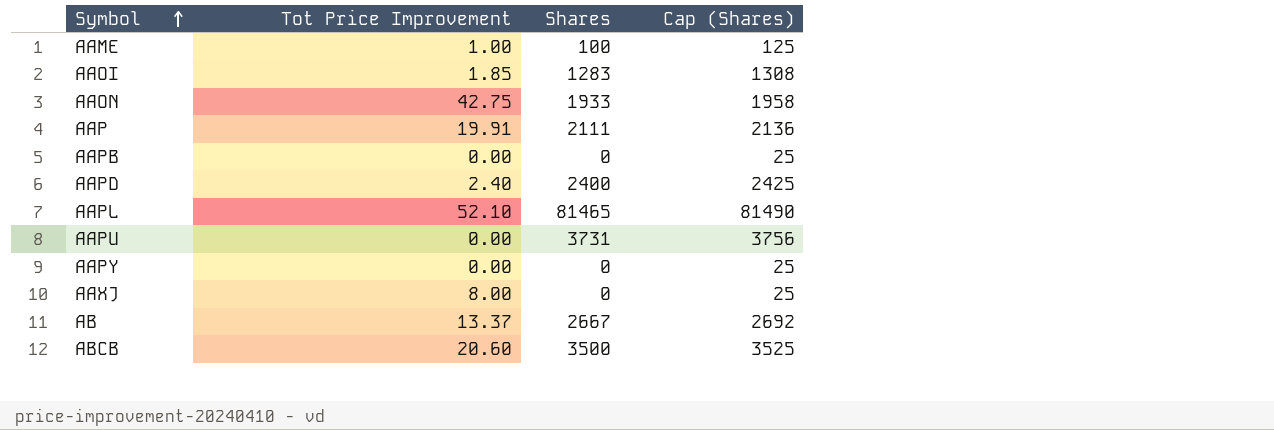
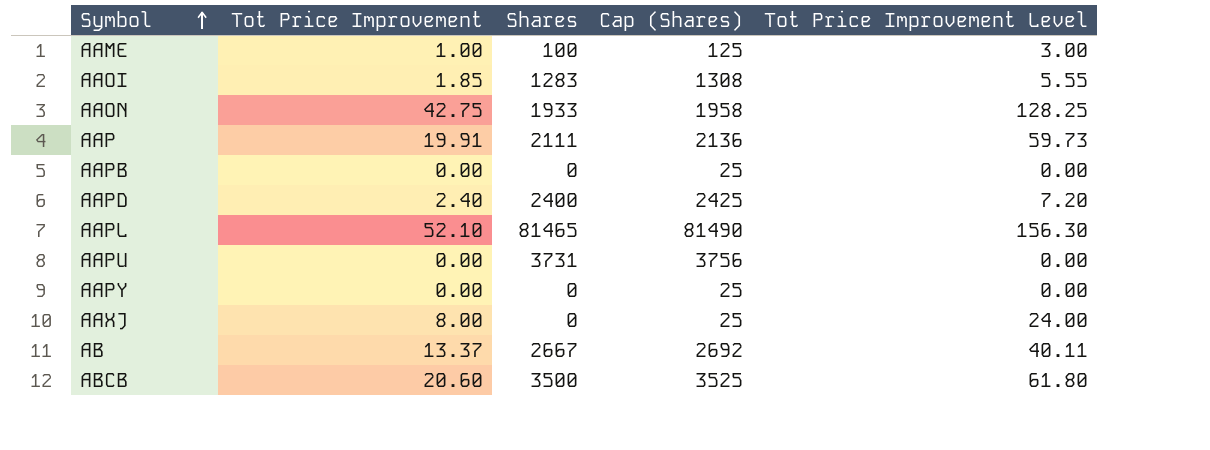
column Tot Price Improvement Level | formula: none -> [Tot Price Improvement] * 3

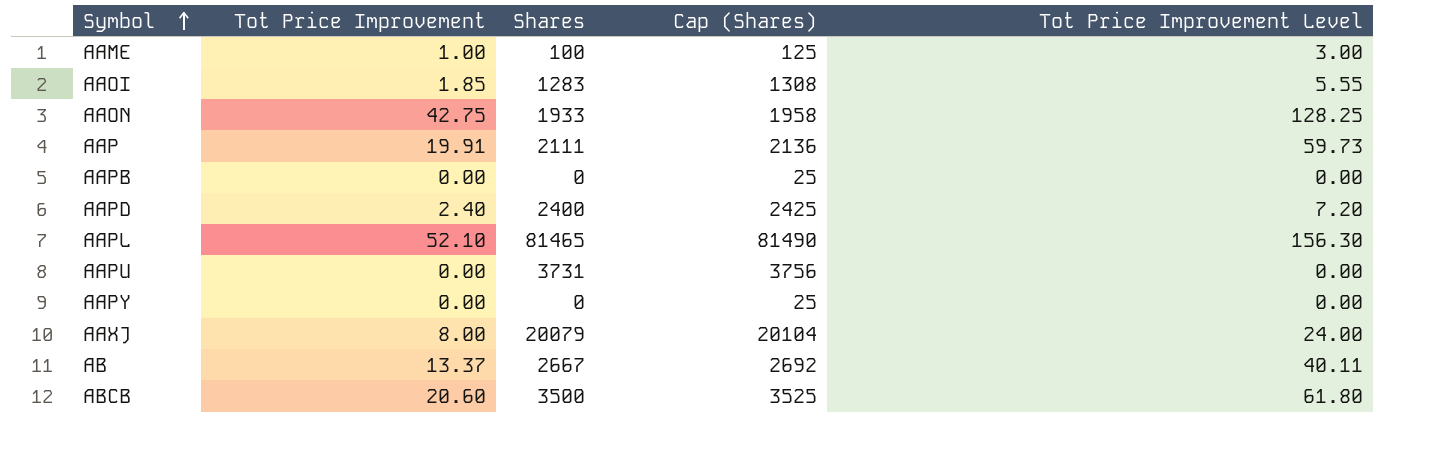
AAXJ | Shares: 0 -> 20079
AAXJ | Cap (Shares): 25 -> 20104

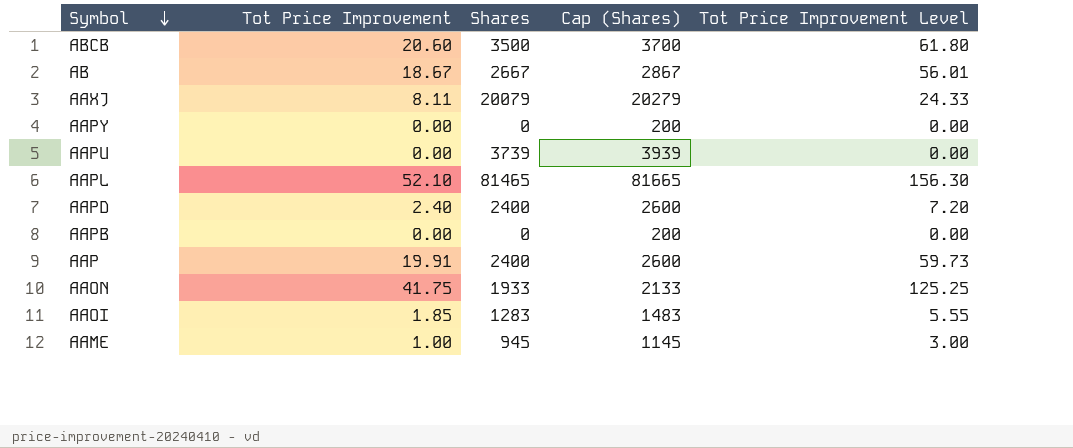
row order: Symbol ascending -> Symbol descending
column Cap (Shares) | formula: [Shares] + 25 -> [Shares] + 200
AB | Tot Price Improvement: 13.37 -> 18.67
AB | Tot Price Improvement Level: 40.11 -> 56.01
AAXJ | Tot Price Improvement: 8.00 -> 8.11
AAXJ | Tot Price Improvement Level: 24.00 -> 24.33
AAPU | Shares: 3731 -> 3739
AAP | Shares: 2111 -> 2400
AAON | Tot Price Improvement: 42.75 -> 41.75
AAON | Tot Price Improvement Level: 128.25 -> 125.25
AAME | Shares: 100 -> 945

